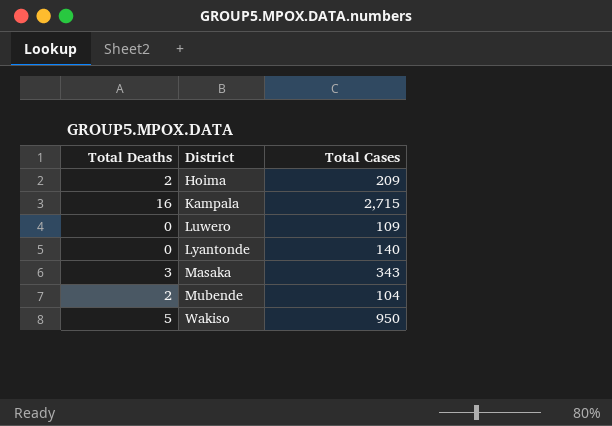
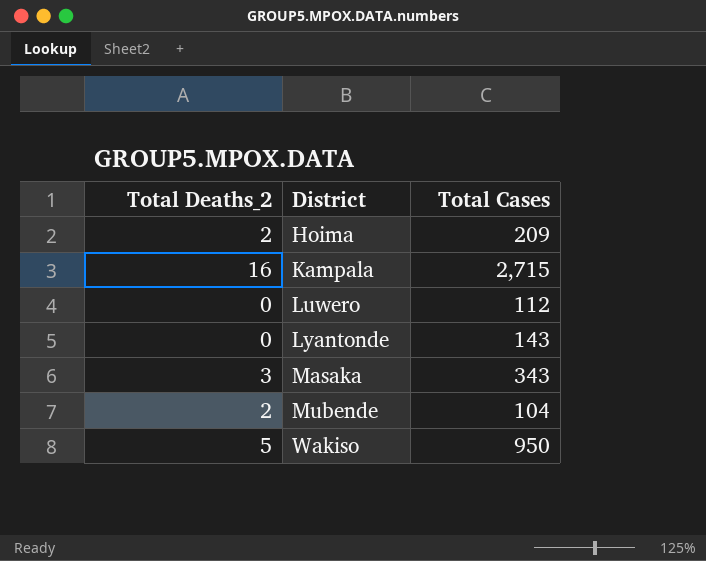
column name: Total Deaths -> Total Deaths_2
Luwero | Total Cases: 109 -> 112
Lyantonde | Total Cases: 140 -> 143

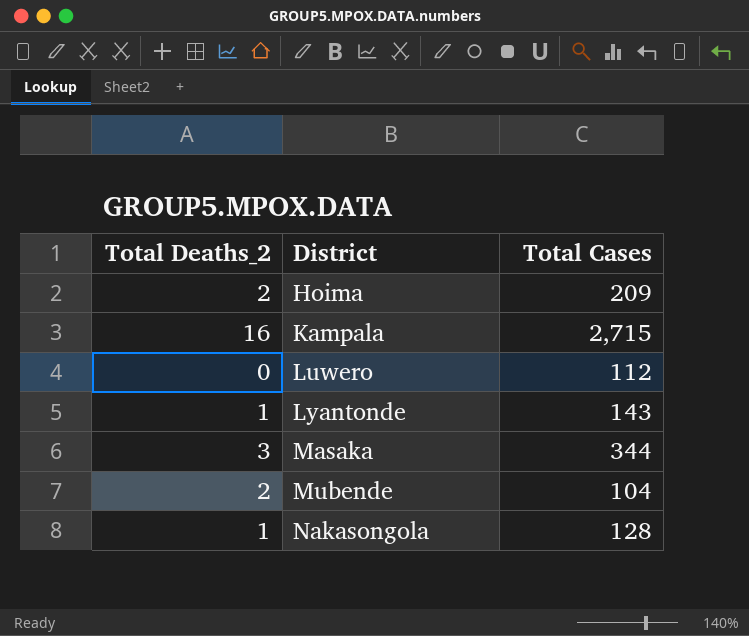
row Wakiso: 5 | 950 -> none
Lyantonde | Total Deaths_2: 0 -> 1
Masaka | Total Cases: 343 -> 344
row Nakasongola: none -> 1 | 128

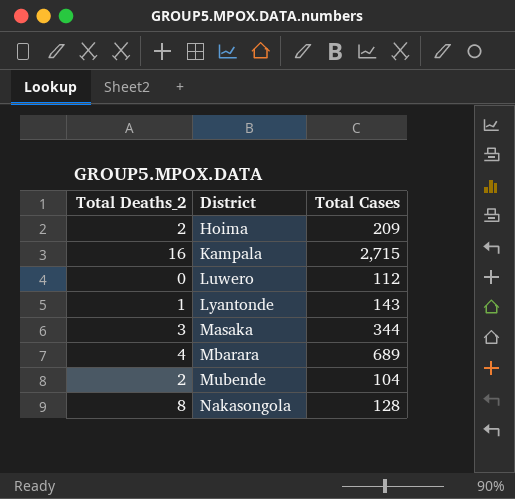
row Mbarara: none -> 4 | 689
Nakasongola | Total Deaths_2: 1 -> 8

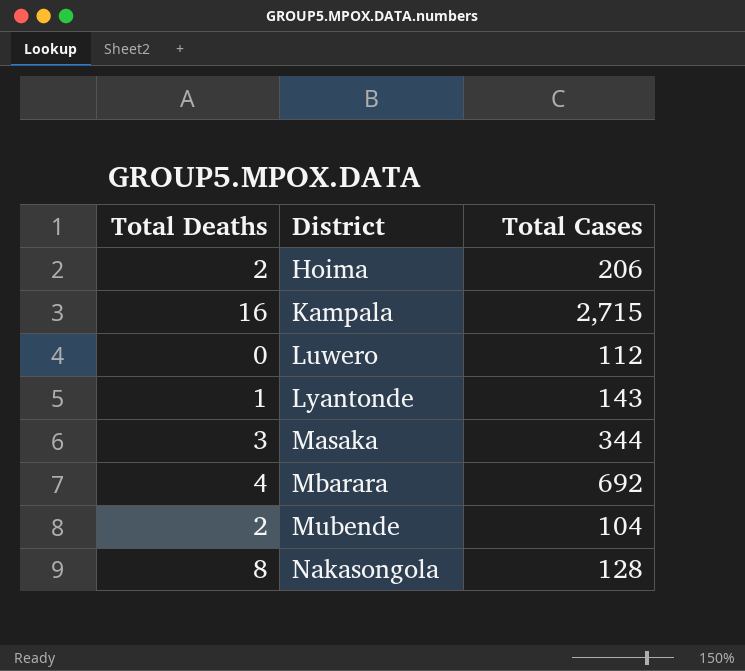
column name: Total Deaths_2 -> Total Deaths
Hoima | Total Cases: 209 -> 206
Mbarara | Total Cases: 689 -> 692

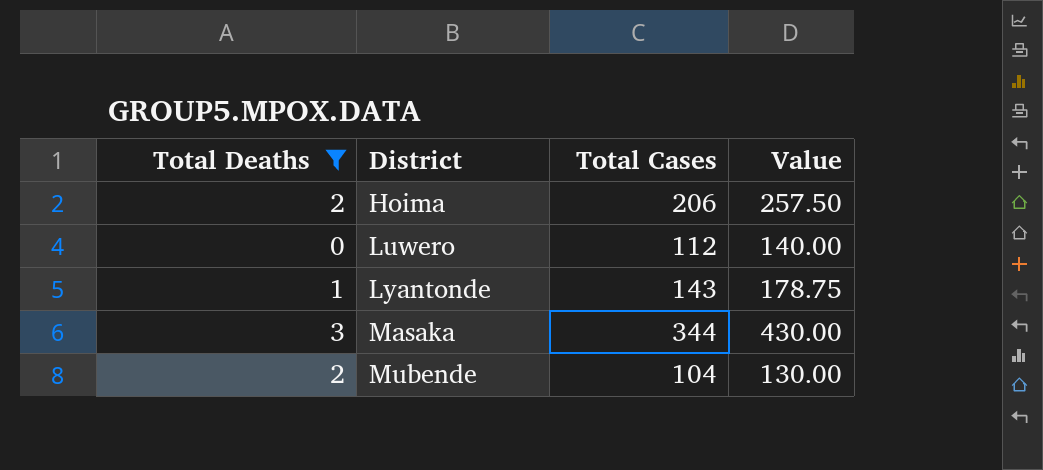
filter: none -> Total Deaths <= 3
column Value | formula: none -> [Total Cases] * 1.25

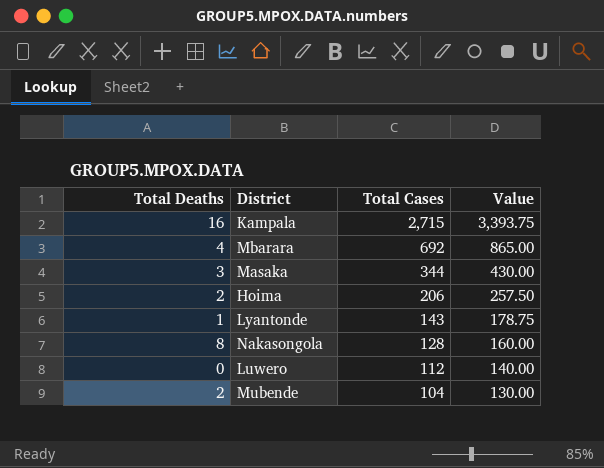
filter: Total Deaths <= 3 -> none
row order: District ascending -> Total Cases descending

